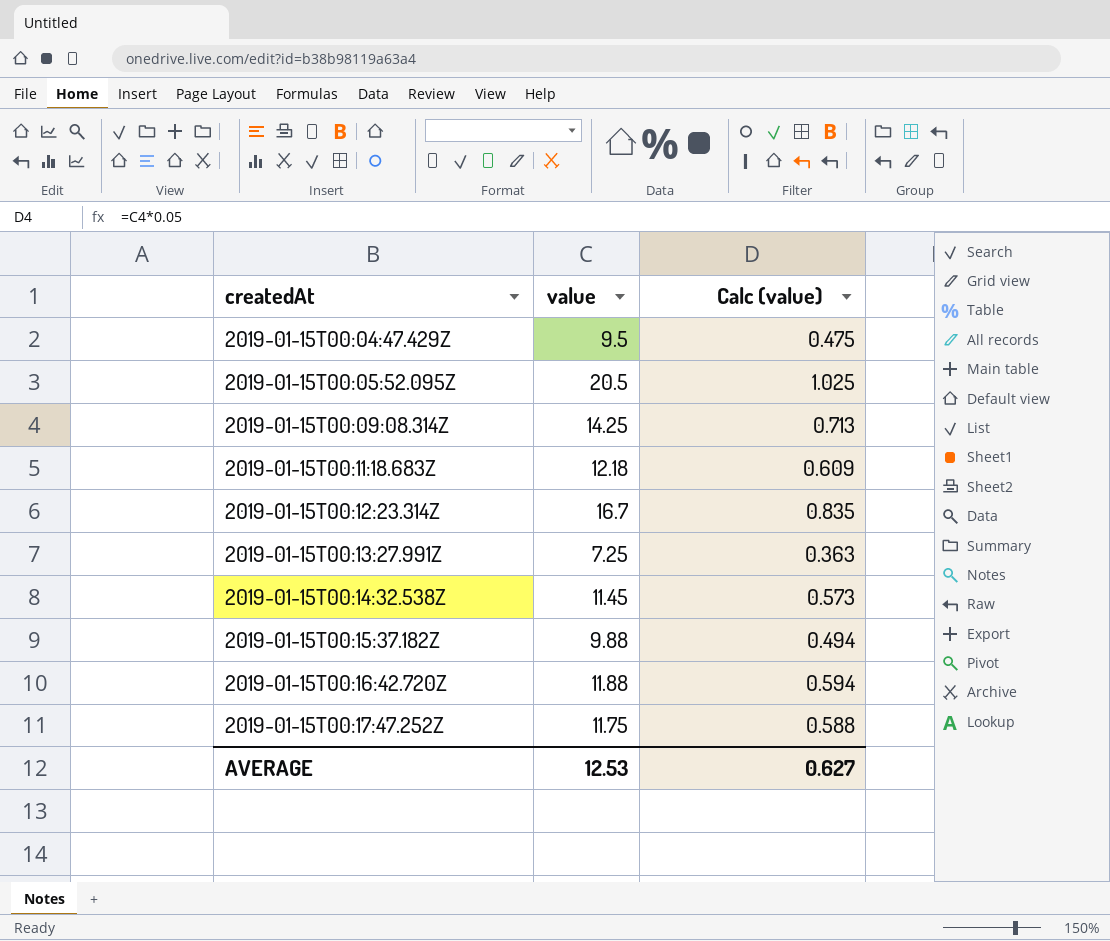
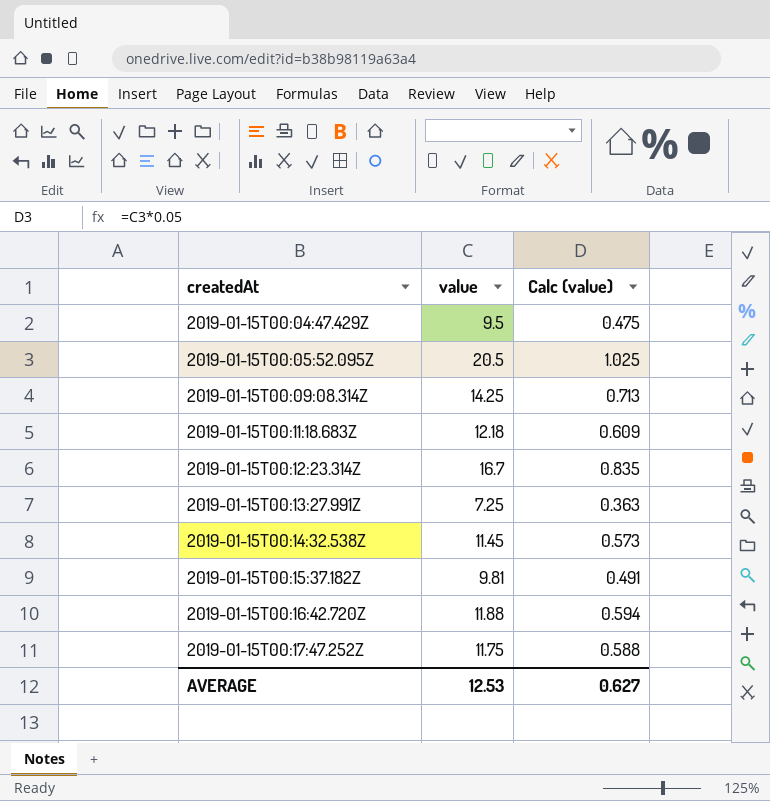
2019-01-15T00:15:37.182Z | value: 9.88 -> 9.81
2019-01-15T00:15:37.182Z | Calc (value): 0.494 -> 0.491

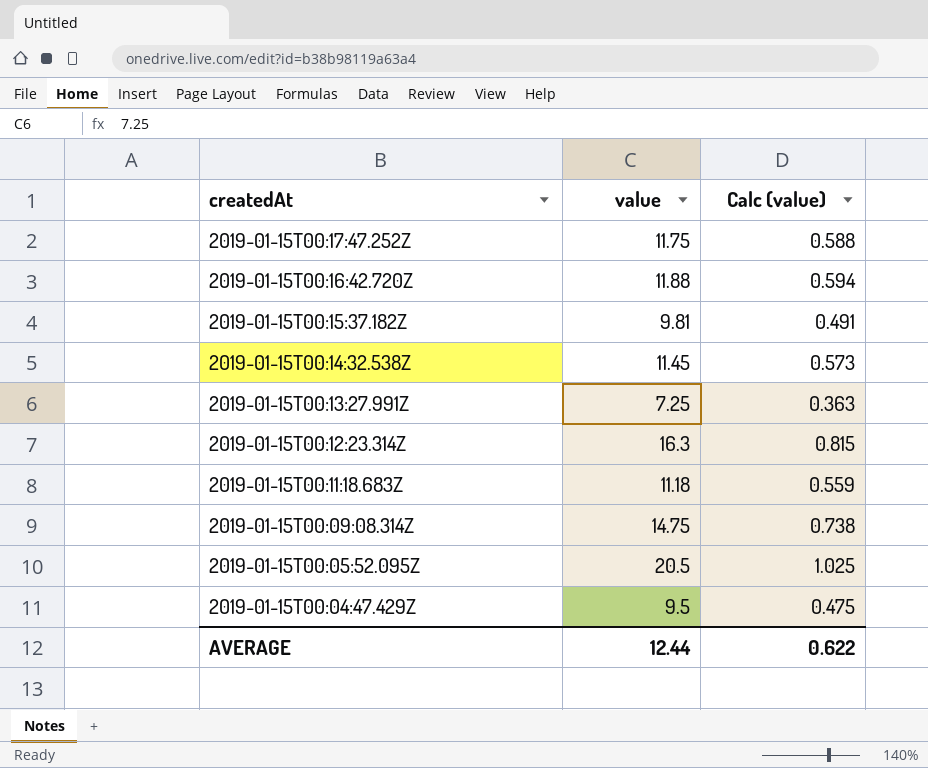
row order: createdAt ascending -> createdAt descending
2019-01-15T00:12:23.314Z | value: 16.7 -> 16.3
2019-01-15T00:12:23.314Z | Calc (value): 0.835 -> 0.815
2019-01-15T00:11:18.683Z | value: 12.18 -> 11.18
2019-01-15T00:11:18.683Z | Calc (value): 0.609 -> 0.559
2019-01-15T00:09:08.314Z | value: 14.25 -> 14.75
2019-01-15T00:09:08.314Z | Calc (value): 0.713 -> 0.738
AVERAGE | value: 12.53 -> 12.44
AVERAGE | Calc (value): 0.627 -> 0.622

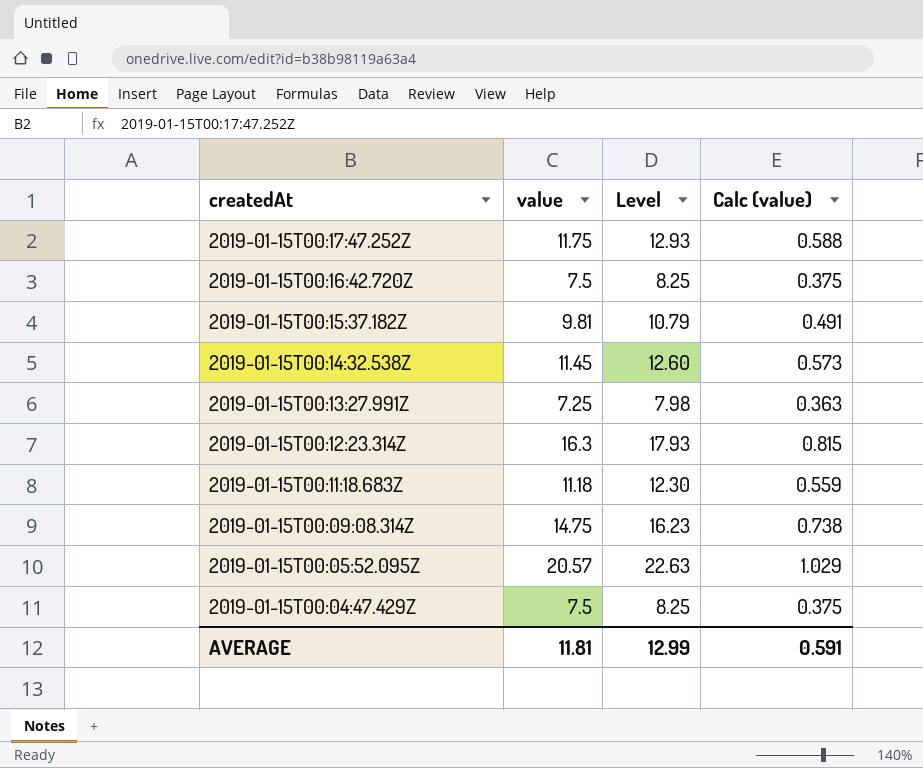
column Level | formula: none -> [value] * 1.1
2019-01-15T00:16:42.720Z | value: 11.88 -> 7.5
2019-01-15T00:16:42.720Z | Calc (value): 0.594 -> 0.375
2019-01-15T00:05:52.095Z | value: 20.5 -> 20.57
2019-01-15T00:05:52.095Z | Calc (value): 1.025 -> 1.029
2019-01-15T00:04:47.429Z | value: 9.5 -> 7.5
2019-01-15T00:04:47.429Z | Calc (value): 0.475 -> 0.375
AVERAGE | value: 12.44 -> 11.81
AVERAGE | Calc (value): 0.622 -> 0.591

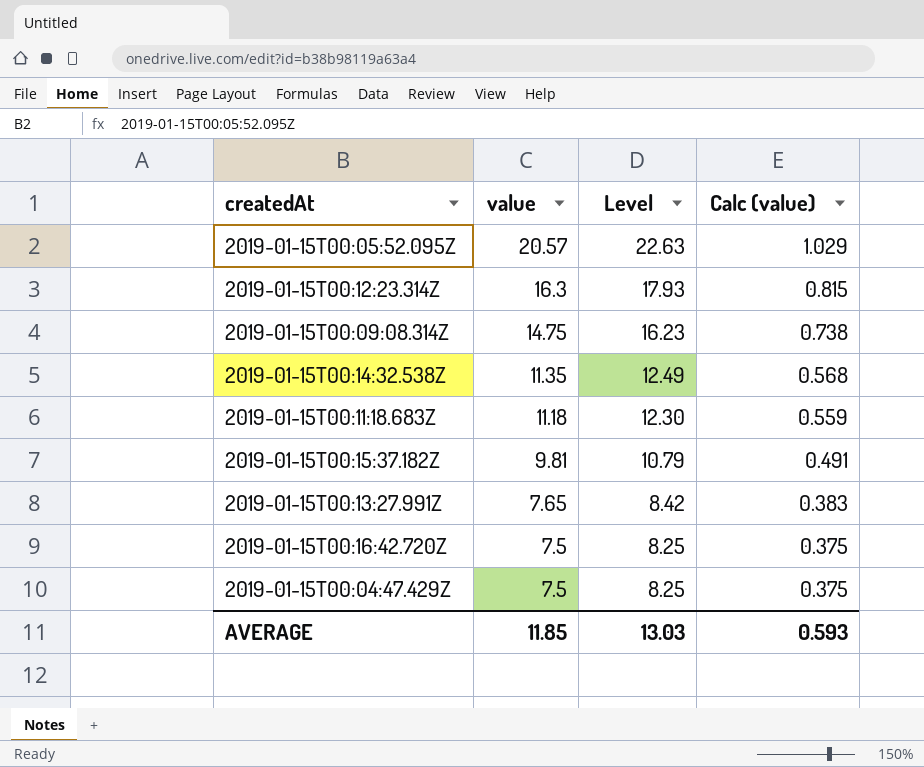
row order: createdAt descending -> value descending
row 2019-01-15T00:17:47.252Z: 11.75 | 12.93 | 0.588 -> none
2019-01-15T00:14:32.538Z | value: 11.45 -> 11.35
2019-01-15T00:14:32.538Z | Level: 12.60 -> 12.49
2019-01-15T00:14:32.538Z | Calc (value): 0.573 -> 0.568
2019-01-15T00:13:27.991Z | value: 7.25 -> 7.65
2019-01-15T00:13:27.991Z | Level: 7.98 -> 8.42
2019-01-15T00:13:27.991Z | Calc (value): 0.363 -> 0.383
AVERAGE | value: 11.81 -> 11.85
AVERAGE | Level: 12.99 -> 13.03
AVERAGE | Calc (value): 0.591 -> 0.593

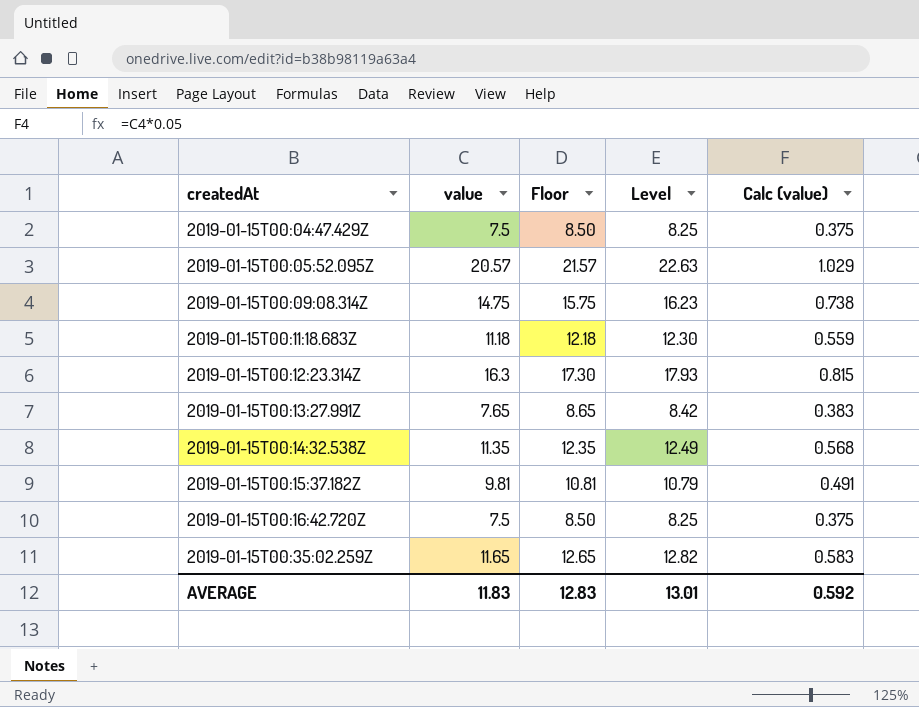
row order: value descending -> createdAt ascending
column Floor | formula: none -> [value] + 1
row 2019-01-15T00:35:02.259Z: none -> 11.65 | 12.65 | 12.82 | 0.583
AVERAGE | value: 11.85 -> 11.83
AVERAGE | Level: 13.03 -> 13.01
AVERAGE | Calc (value): 0.593 -> 0.592

